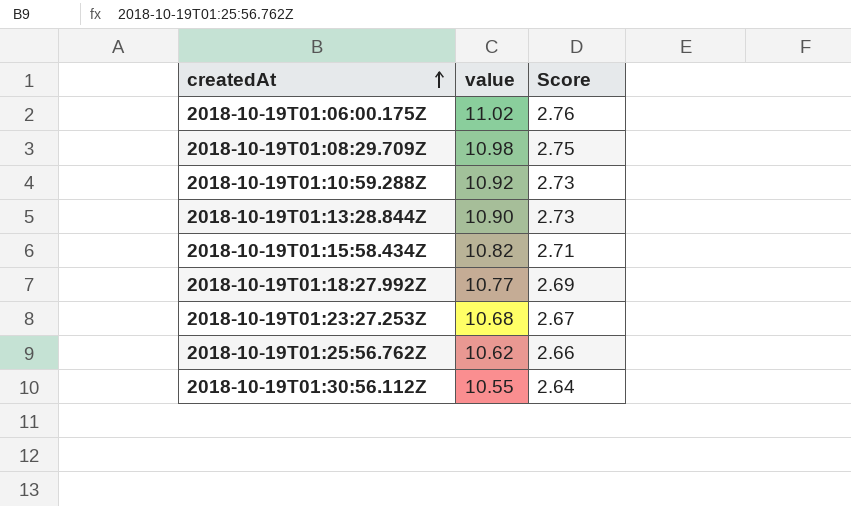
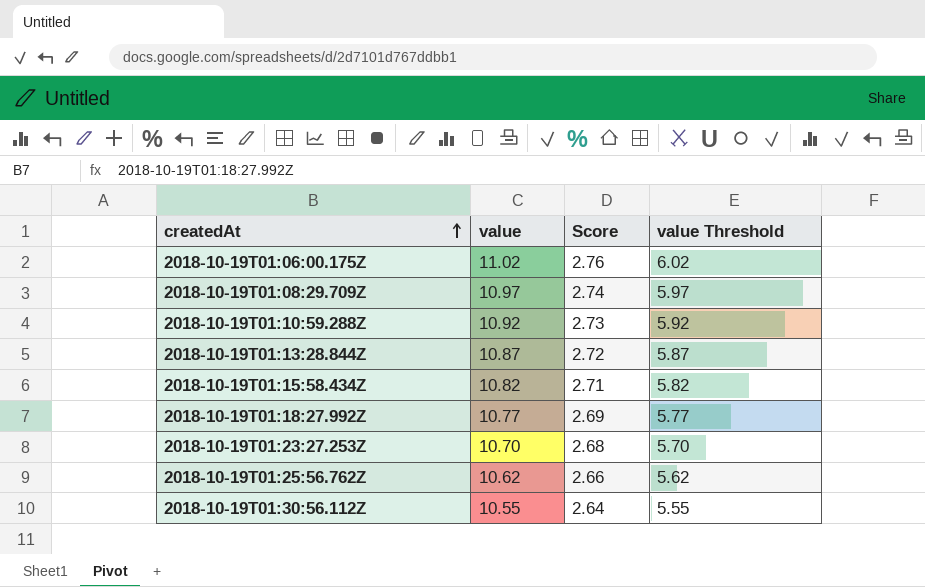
column value Threshold | formula: none -> [value] - 5
2018-10-19T01:08:29.709Z | value: 10.98 -> 10.97
2018-10-19T01:08:29.709Z | Score: 2.75 -> 2.74
2018-10-19T01:13:28.844Z | value: 10.90 -> 10.87
2018-10-19T01:13:28.844Z | Score: 2.73 -> 2.72
2018-10-19T01:23:27.253Z | value: 10.68 -> 10.70
2018-10-19T01:23:27.253Z | Score: 2.67 -> 2.68

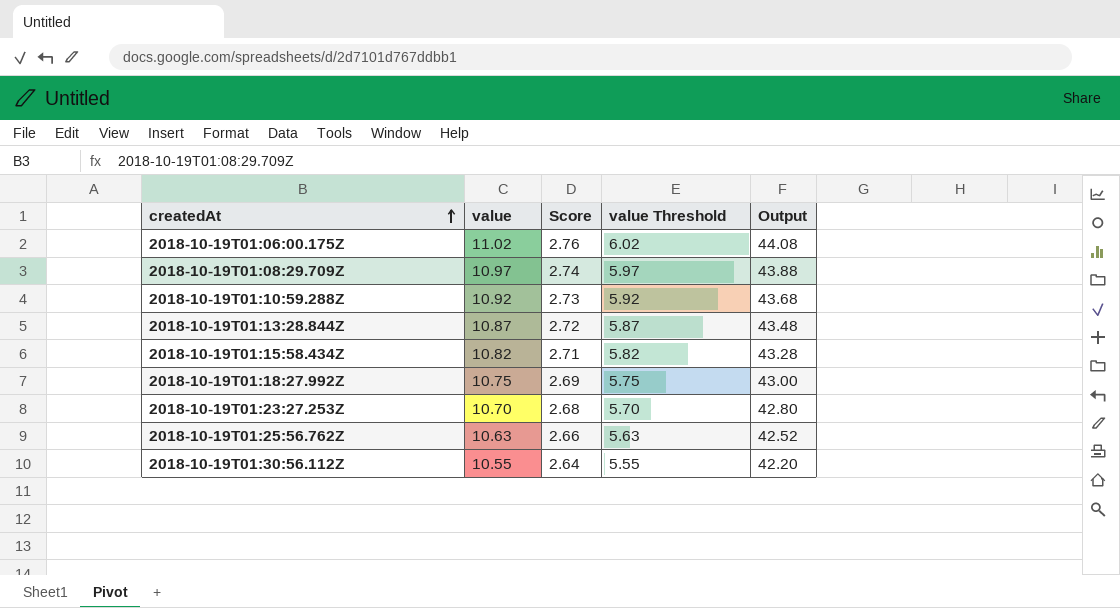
column Output | formula: none -> [value] * 4
2018-10-19T01:18:27.992Z | value: 10.77 -> 10.75
2018-10-19T01:18:27.992Z | value Threshold: 5.77 -> 5.75
2018-10-19T01:25:56.762Z | value: 10.62 -> 10.63
2018-10-19T01:25:56.762Z | value Threshold: 5.62 -> 5.63

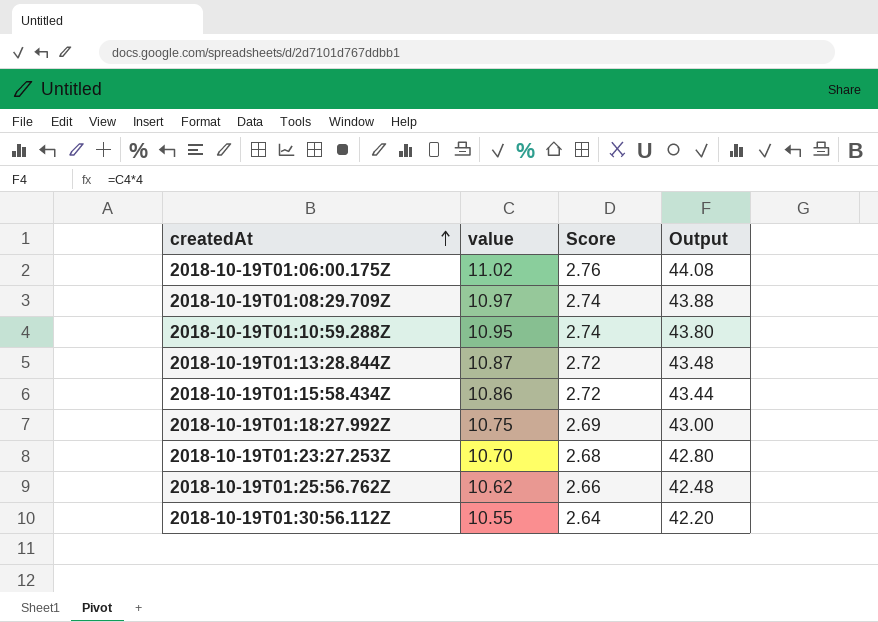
column value Threshold | formula: [value] - 5 -> none
2018-10-19T01:10:59.288Z | value: 10.92 -> 10.95
2018-10-19T01:10:59.288Z | Score: 2.73 -> 2.74
2018-10-19T01:10:59.288Z | Output: 43.68 -> 43.80
2018-10-19T01:15:58.434Z | value: 10.82 -> 10.86
2018-10-19T01:15:58.434Z | Score: 2.71 -> 2.72
2018-10-19T01:15:58.434Z | Output: 43.28 -> 43.44
2018-10-19T01:25:56.762Z | value: 10.63 -> 10.62
2018-10-19T01:25:56.762Z | Output: 42.52 -> 42.48

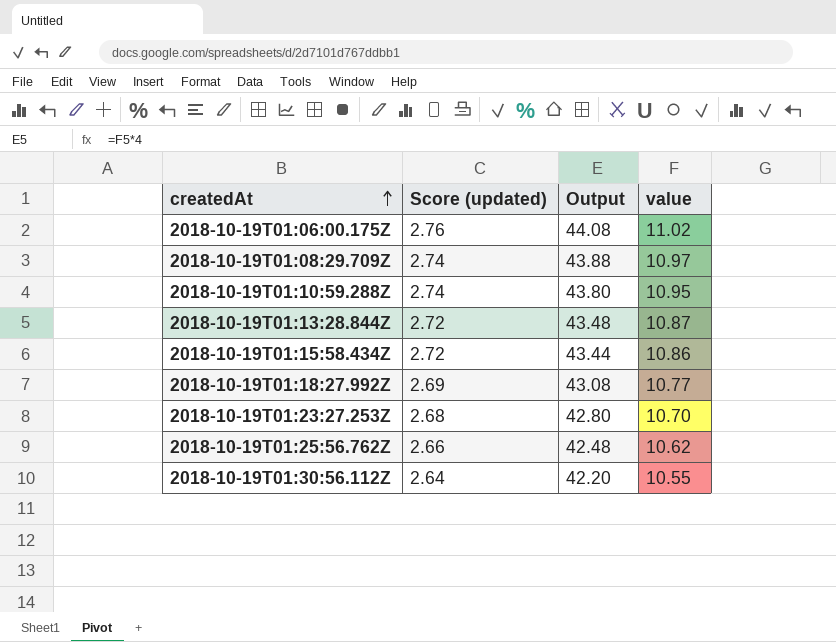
column name: Score -> Score (updated)
column value | position: 2 -> 4
2018-10-19T01:18:27.992Z | Output: 43.00 -> 43.08
2018-10-19T01:18:27.992Z | value: 10.75 -> 10.77

